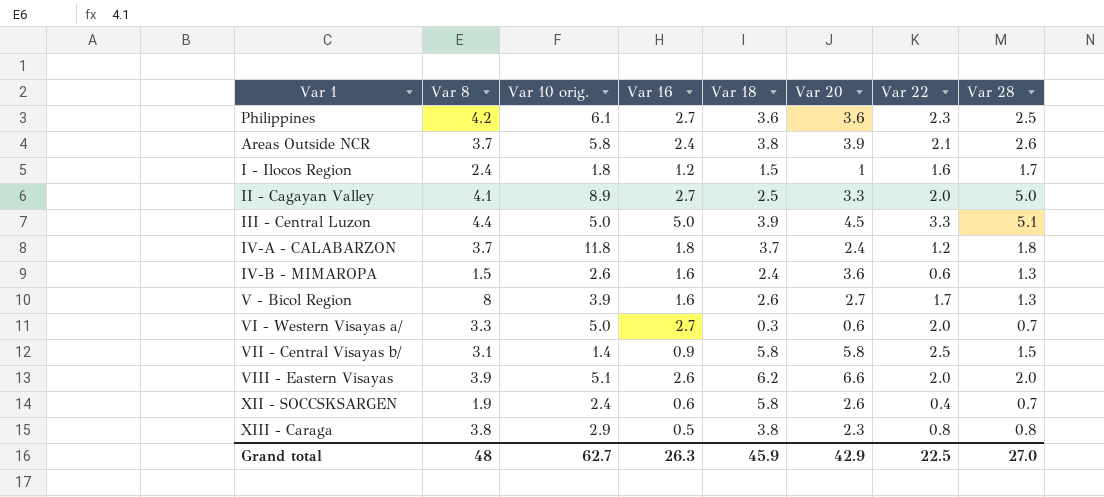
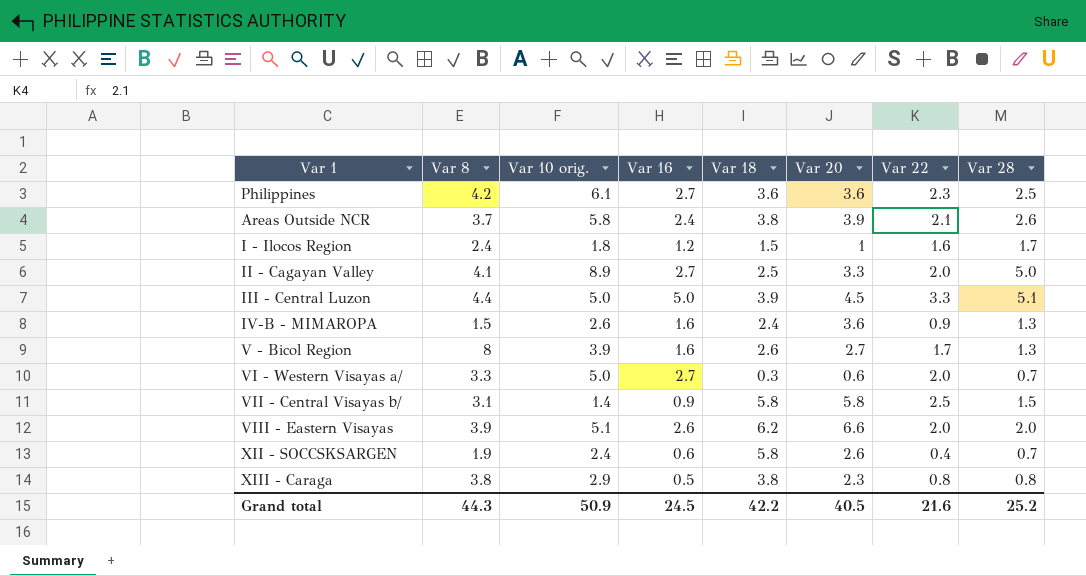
row IV-A - CALABARZON: 3.7 | 11.8 | 1.8 | 3.7 | 2.4 | 1.2 | 1.8 -> none
IV-B - MIMAROPA | Var 22: 0.6 -> 0.9
Grand total | Var 8: 48 -> 44.3
Grand total | Var 10 orig.: 62.7 -> 50.9
Grand total | Var 16: 26.3 -> 24.5
Grand total | Var 18: 45.9 -> 42.2
Grand total | Var 20: 42.9 -> 40.5
Grand total | Var 22: 22.5 -> 21.6
Grand total | Var 28: 27.0 -> 25.2

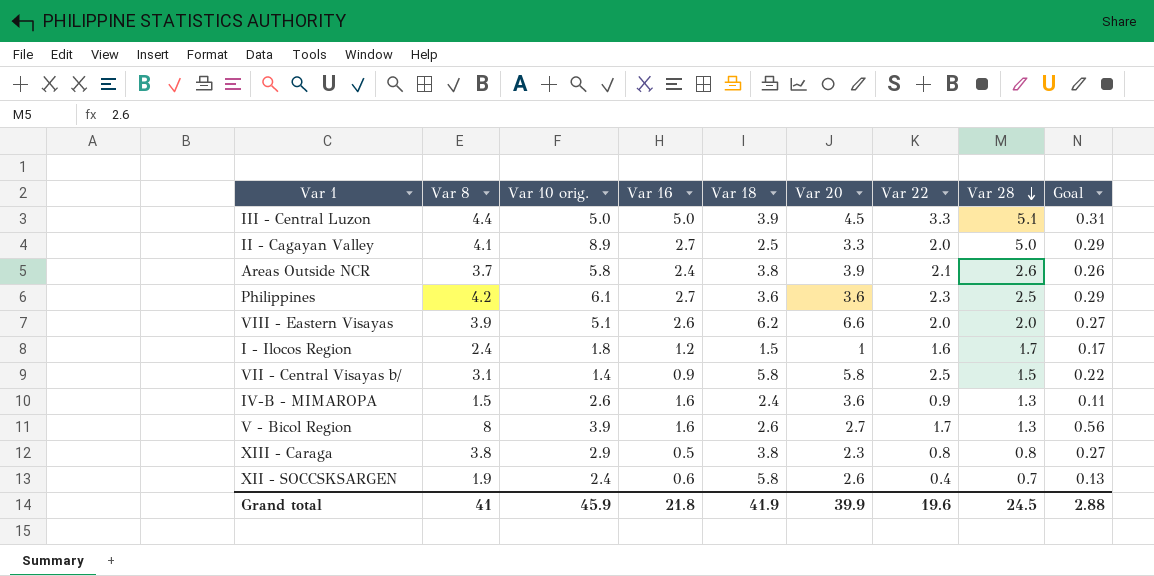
row order: none -> Var 28 descending
column Goal | formula: none -> [Var 8] * 0.07
row VI - Western Visayas a/: 3.3 | 5.0 | 2.7 | 0.3 | 0.6 | 2.0 | 0.7 -> none
Grand total | Var 8: 44.3 -> 41
Grand total | Var 10 orig.: 50.9 -> 45.9
Grand total | Var 16: 24.5 -> 21.8
Grand total | Var 18: 42.2 -> 41.9
Grand total | Var 20: 40.5 -> 39.9
Grand total | Var 22: 21.6 -> 19.6
Grand total | Var 28: 25.2 -> 24.5

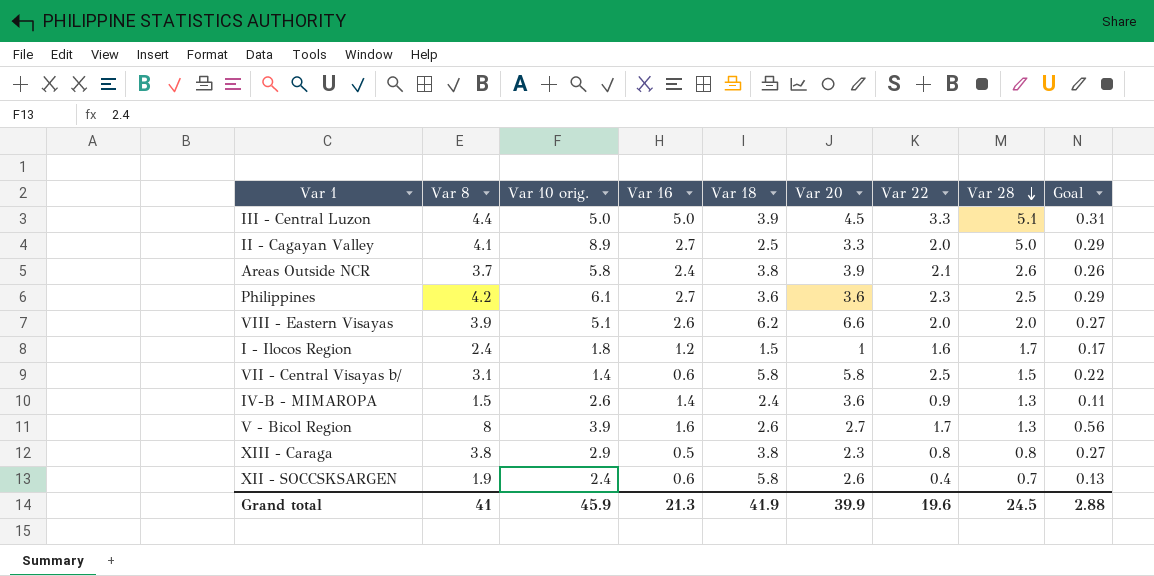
VII - Central Visayas b/ | Var 16: 0.9 -> 0.6
IV-B - MIMAROPA | Var 16: 1.6 -> 1.4
Grand total | Var 16: 21.8 -> 21.3

